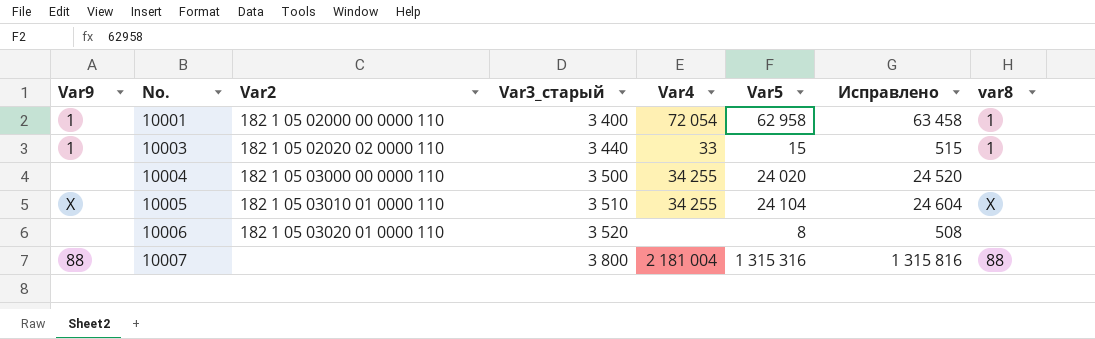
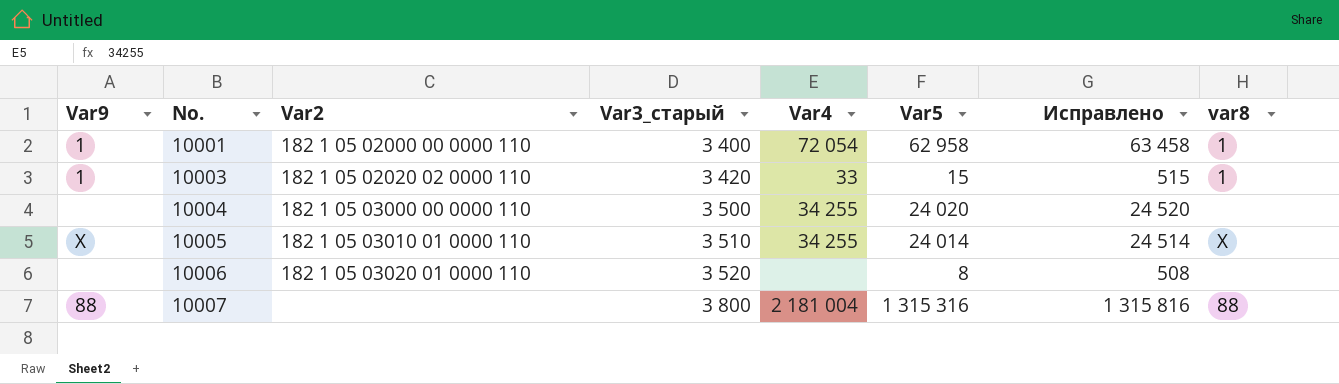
10003 | Var3_старый: 3 440 -> 3 420
10005 | Var5: 24 104 -> 24 014
10005 | Исправлено: 24 604 -> 24 514

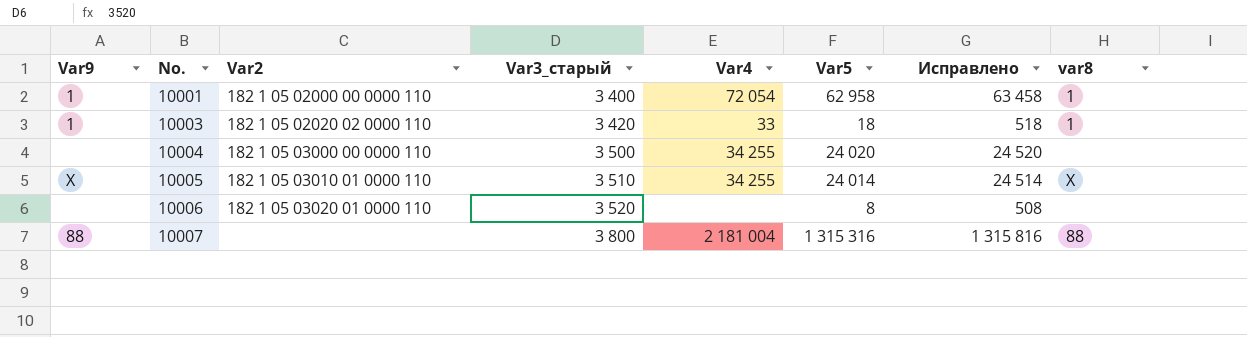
10003 | Var5: 15 -> 18
10003 | Исправлено: 515 -> 518

